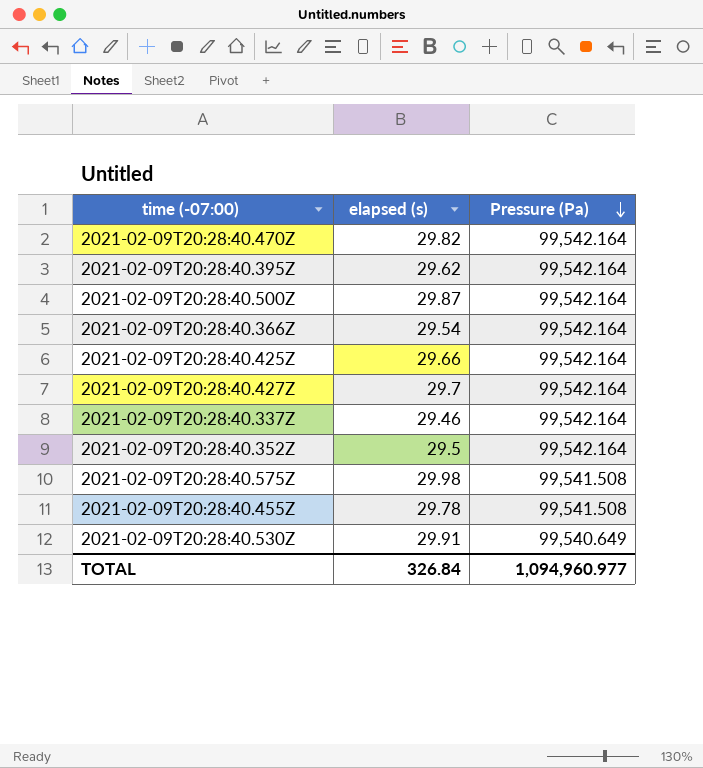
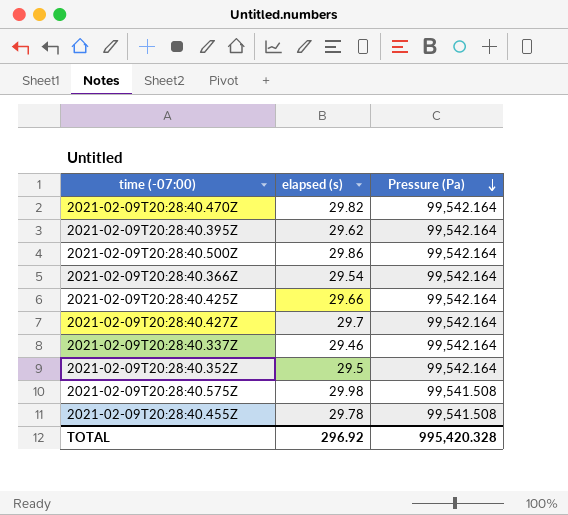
row 2021-02-09T20:28:40.530Z: 29.91 | 99,540.649 -> none
2021-02-09T20:28:40.500Z | elapsed (s): 29.87 -> 29.86
TOTAL | elapsed (s): 326.84 -> 296.92
TOTAL | Pressure (Pa): 1,094,960.977 -> 995,420.328

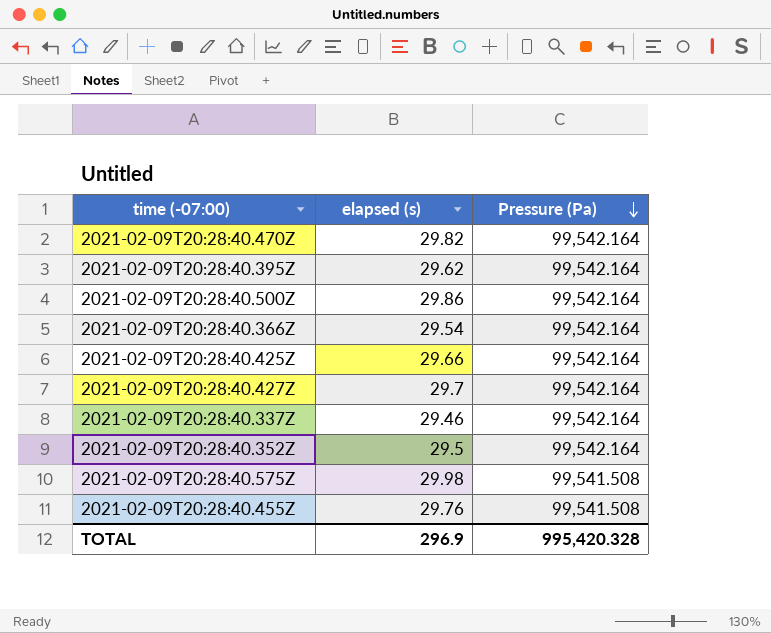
2021-02-09T20:28:40.455Z | elapsed (s): 29.78 -> 29.76
TOTAL | elapsed (s): 296.92 -> 296.9

